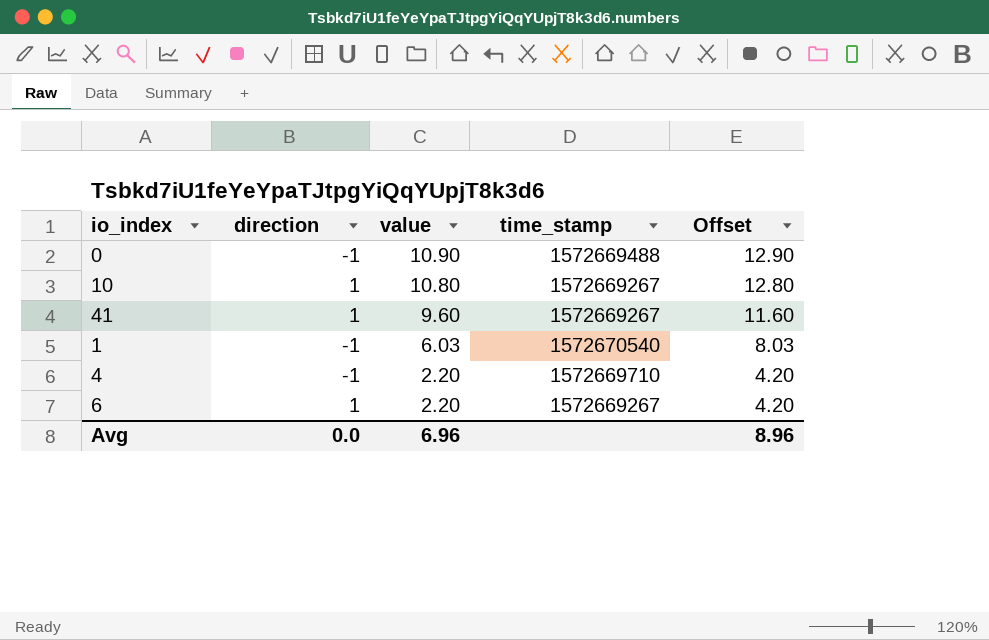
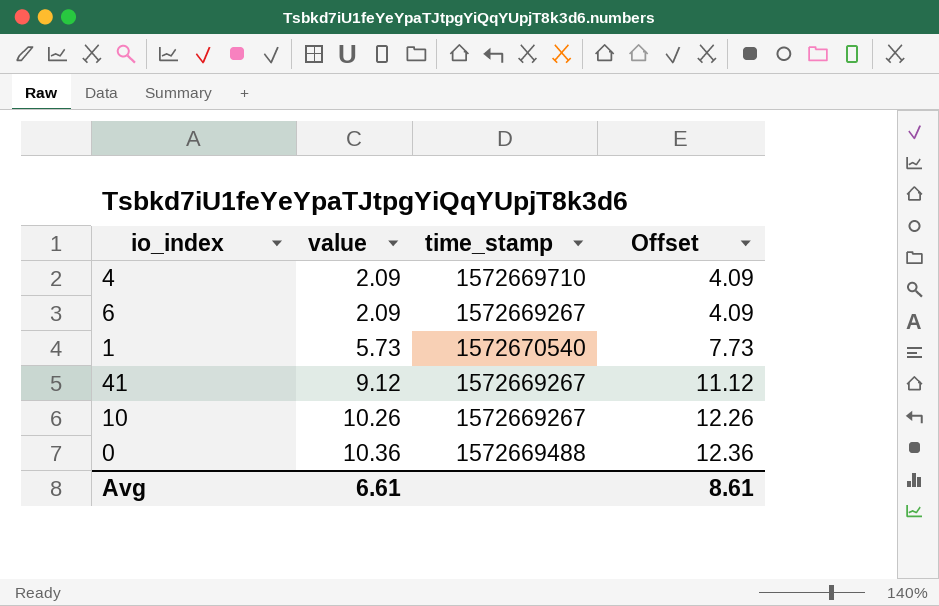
row order: value descending -> value ascending
column direction | position: 2 -> none
4 | value: 2.20 -> 2.09
4 | Offset: 4.20 -> 4.09
6 | value: 2.20 -> 2.09
6 | Offset: 4.20 -> 4.09
1 | value: 6.03 -> 5.73
1 | Offset: 8.03 -> 7.73
41 | value: 9.60 -> 9.12
41 | Offset: 11.60 -> 11.12
10 | value: 10.80 -> 10.26
10 | Offset: 12.80 -> 12.26
0 | value: 10.90 -> 10.36
0 | Offset: 12.90 -> 12.36
Avg | value: 6.96 -> 6.61
Avg | Offset: 8.96 -> 8.61

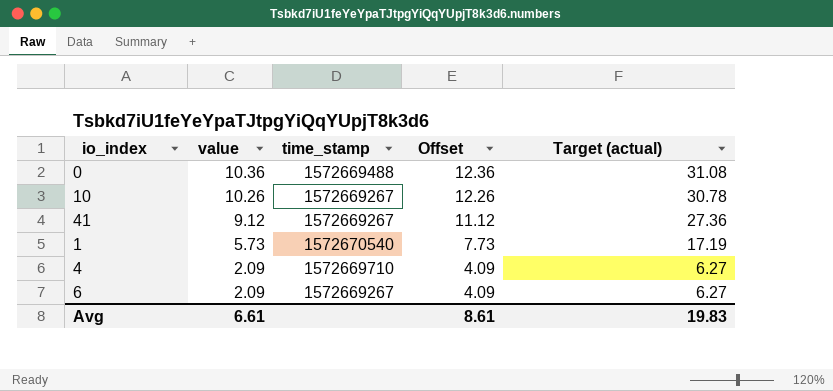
row order: value ascending -> value descending
column Target (actual) | formula: none -> [value] * 3

